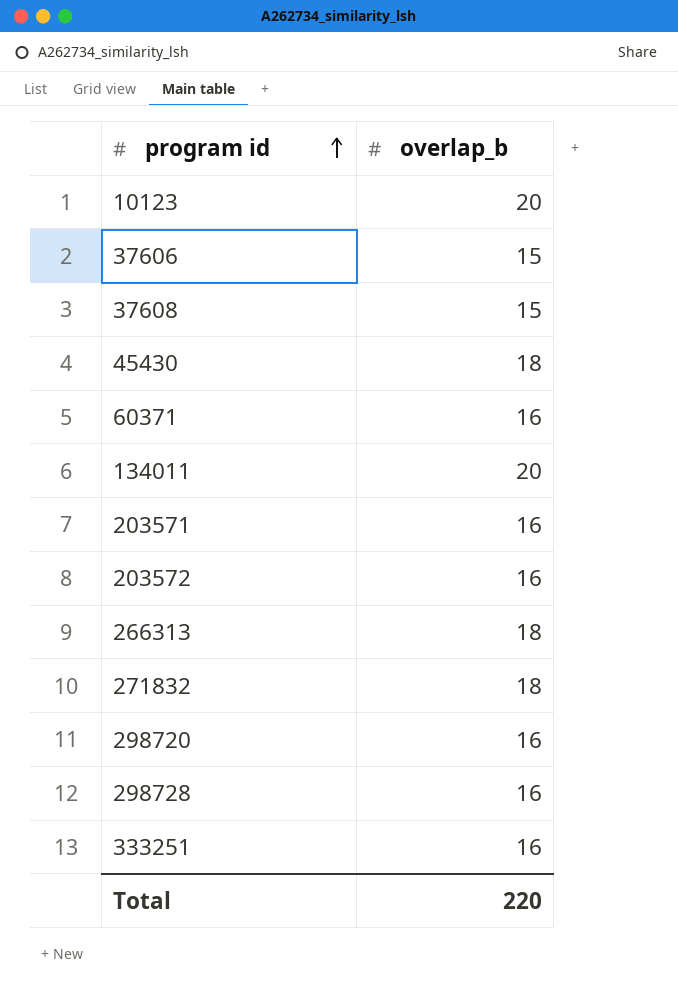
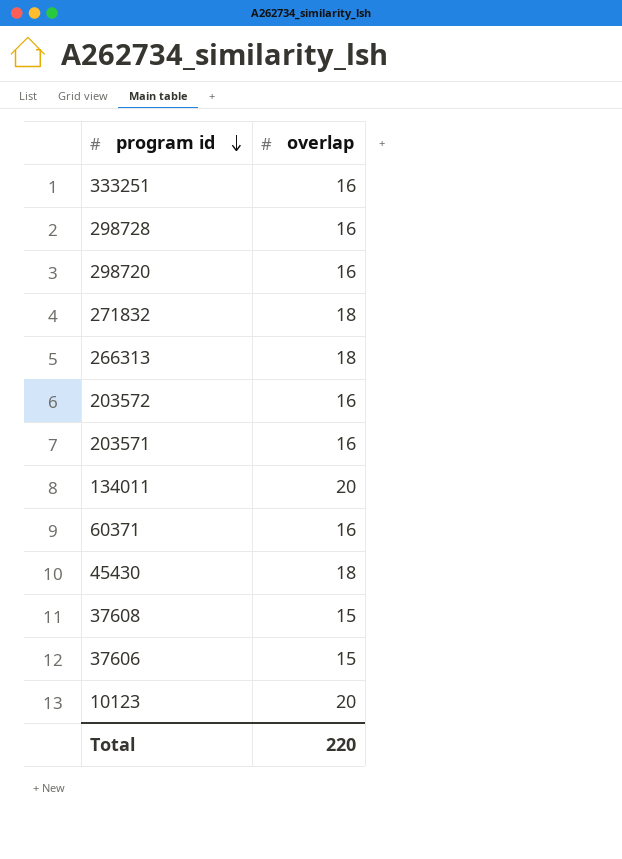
row order: program id ascending -> program id descending
column name: overlap_b -> overlap

